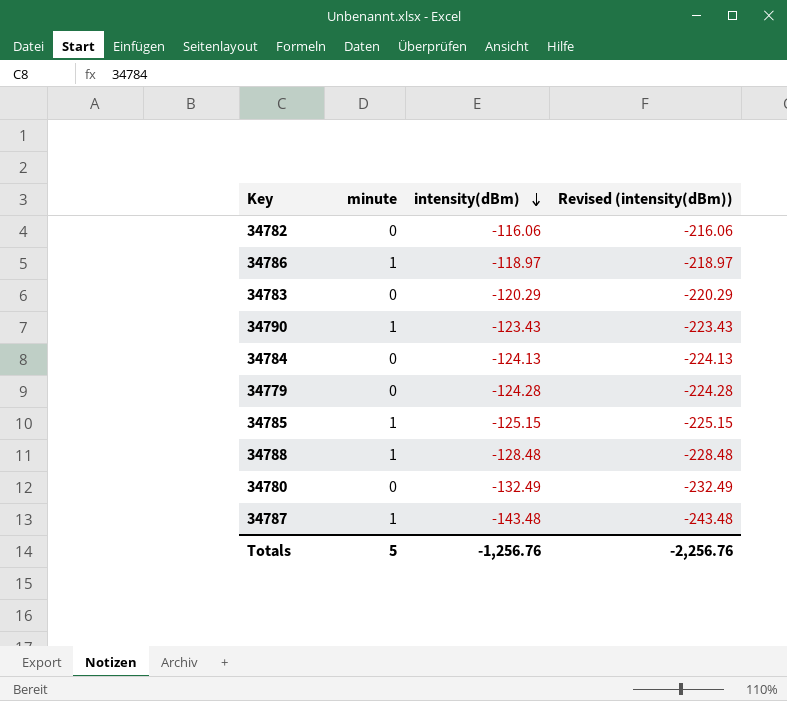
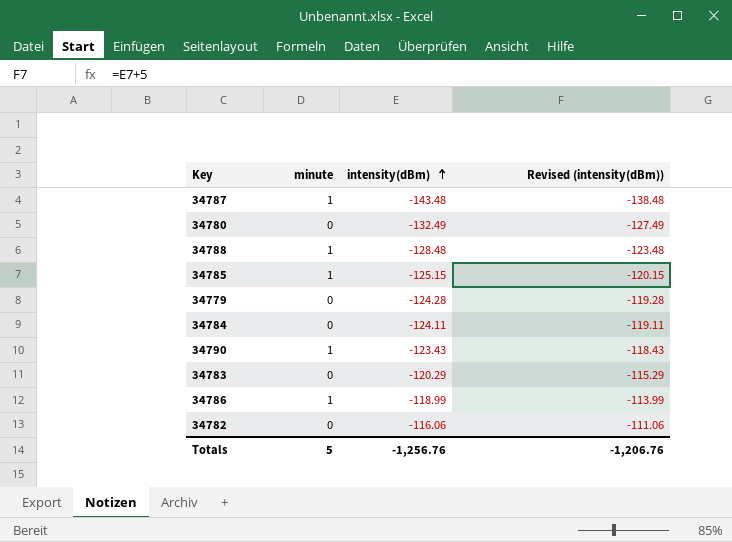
row order: intensity(dBm) descending -> intensity(dBm) ascending
column Revised (intensity(dBm)) | formula: [intensity(dBm)] - 100 -> [intensity(dBm)] + 5
34784 | intensity(dBm): -124.13 -> -124.11
34786 | intensity(dBm): -118.97 -> -118.99
Totals | Revised (intensity(dBm)): -2,256.76 -> -1,206.76

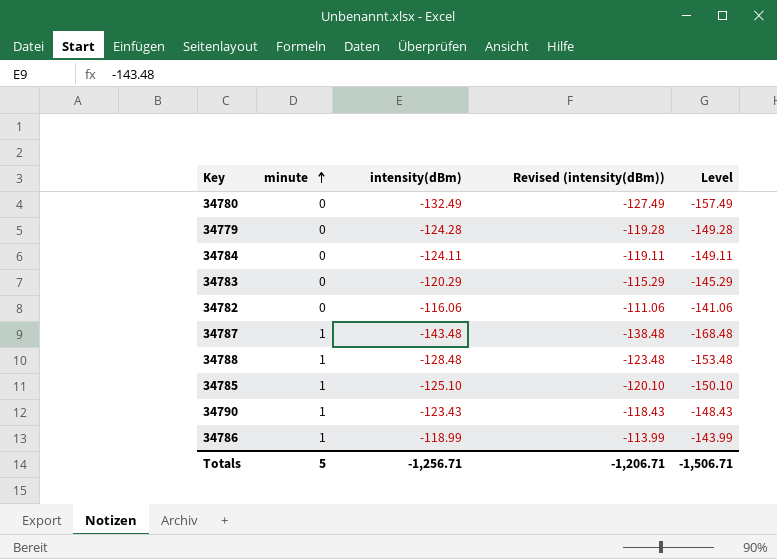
row order: intensity(dBm) ascending -> minute ascending
column Level | formula: none -> [intensity(dBm)] - 25
34785 | intensity(dBm): -125.15 -> -125.10
34785 | Revised (intensity(dBm)): -120.15 -> -120.10
Totals | intensity(dBm): -1,256.76 -> -1,256.71
Totals | Revised (intensity(dBm)): -1,206.76 -> -1,206.71

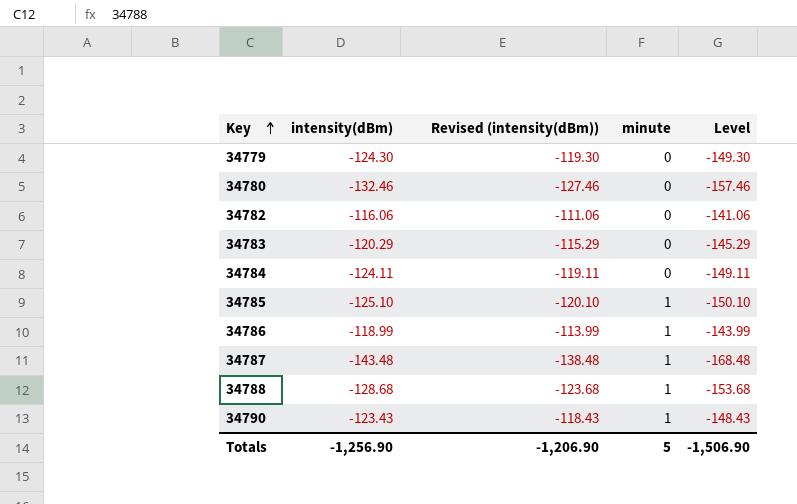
row order: minute ascending -> Key ascending
column minute | position: 2 -> 4
34779 | intensity(dBm): -124.28 -> -124.30
34779 | Revised (intensity(dBm)): -119.28 -> -119.30
34779 | Level: -149.28 -> -149.30
34780 | intensity(dBm): -132.49 -> -132.46
34780 | Revised (intensity(dBm)): -127.49 -> -127.46
34780 | Level: -157.49 -> -157.46
34788 | intensity(dBm): -128.48 -> -128.68
34788 | Revised (intensity(dBm)): -123.48 -> -123.68
34788 | Level: -153.48 -> -153.68
Totals | intensity(dBm): -1,256.71 -> -1,256.90
Totals | Revised (intensity(dBm)): -1,206.71 -> -1,206.90
Totals | Level: -1,506.71 -> -1,506.90

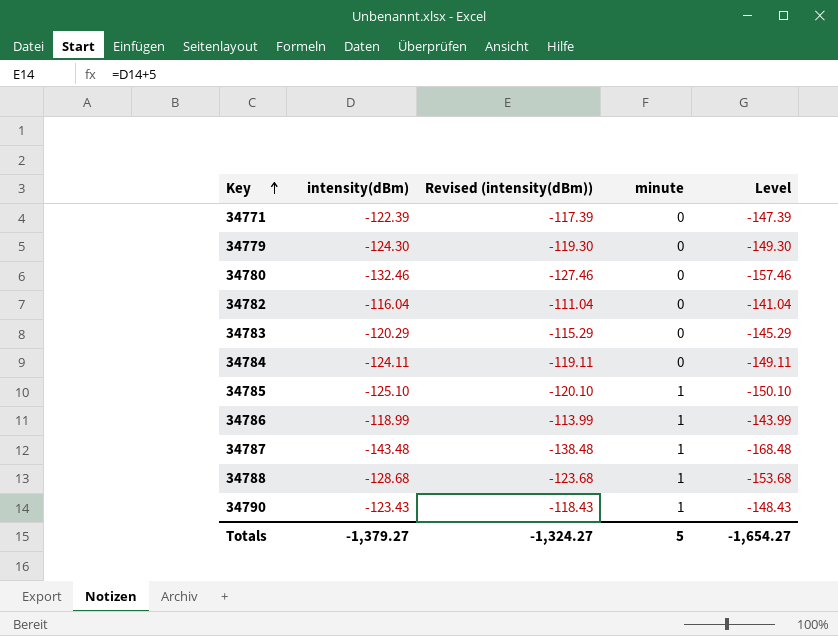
row 34771: none -> -122.39 | -117.39 | 0 | -147.39
34782 | intensity(dBm): -116.06 -> -116.04
34782 | Revised (intensity(dBm)): -111.06 -> -111.04
34782 | Level: -141.06 -> -141.04
Totals | intensity(dBm): -1,256.90 -> -1,379.27
Totals | Revised (intensity(dBm)): -1,206.90 -> -1,324.27
Totals | Level: -1,506.90 -> -1,654.27

